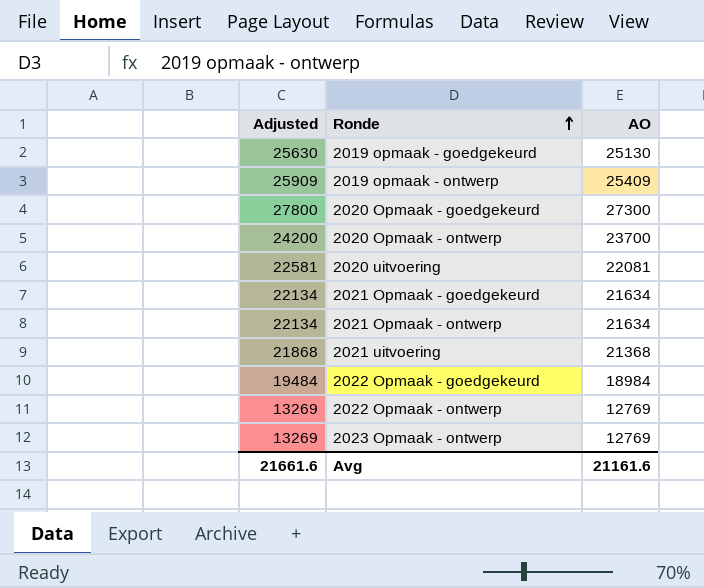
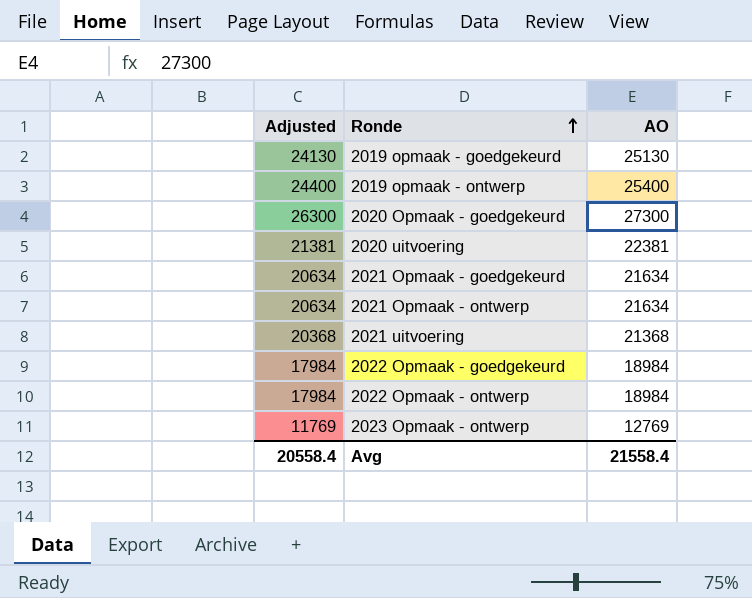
column Adjusted | formula: [AO] + 500 -> [AO] - 1000
row 2020 Opmaak - ontwerp: 24200 | 23700 -> none
2019 opmaak - ontwerp | AO: 25409 -> 25400
2020 uitvoering | AO: 22081 -> 22381
2022 Opmaak - ontwerp | AO: 12769 -> 18984
Avg | Adjusted: 21661.6 -> 20558.4
Avg | AO: 21161.6 -> 21558.4

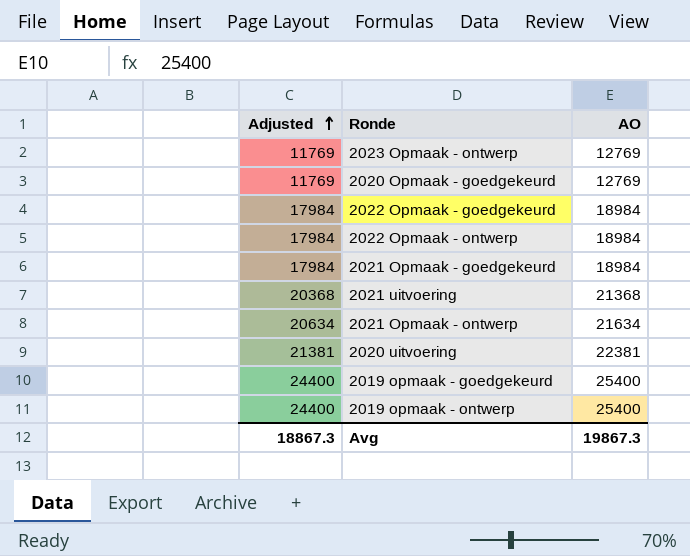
row order: Ronde ascending -> Adjusted ascending
2020 Opmaak - goedgekeurd | Adjusted: 26300 -> 11769
2020 Opmaak - goedgekeurd | AO: 27300 -> 12769
2021 Opmaak - goedgekeurd | Adjusted: 20634 -> 17984
2021 Opmaak - goedgekeurd | AO: 21634 -> 18984
2019 opmaak - goedgekeurd | Adjusted: 24130 -> 24400
2019 opmaak - goedgekeurd | AO: 25130 -> 25400
Avg | Adjusted: 20558.4 -> 18867.3
Avg | AO: 21558.4 -> 19867.3

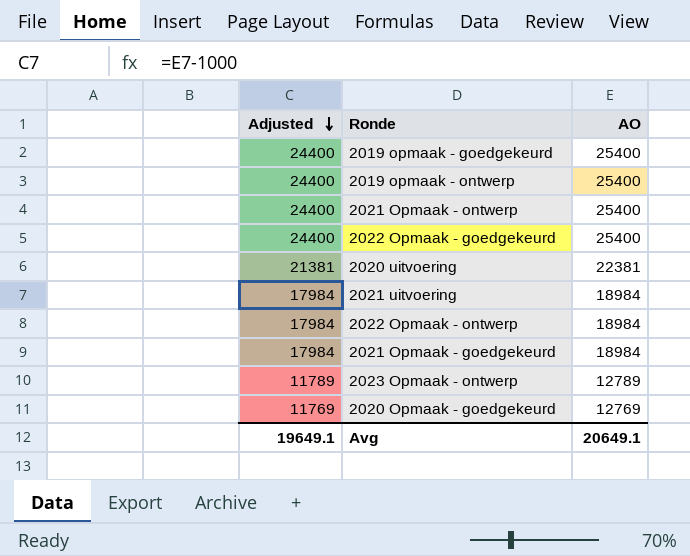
row order: Adjusted ascending -> Adjusted descending
2021 Opmaak - ontwerp | Adjusted: 20634 -> 24400
2021 Opmaak - ontwerp | AO: 21634 -> 25400
2022 Opmaak - goedgekeurd | Adjusted: 17984 -> 24400
2022 Opmaak - goedgekeurd | AO: 18984 -> 25400
2021 uitvoering | Adjusted: 20368 -> 17984
2021 uitvoering | AO: 21368 -> 18984
2023 Opmaak - ontwerp | Adjusted: 11769 -> 11789
2023 Opmaak - ontwerp | AO: 12769 -> 12789
Avg | Adjusted: 18867.3 -> 19649.1
Avg | AO: 19867.3 -> 20649.1

